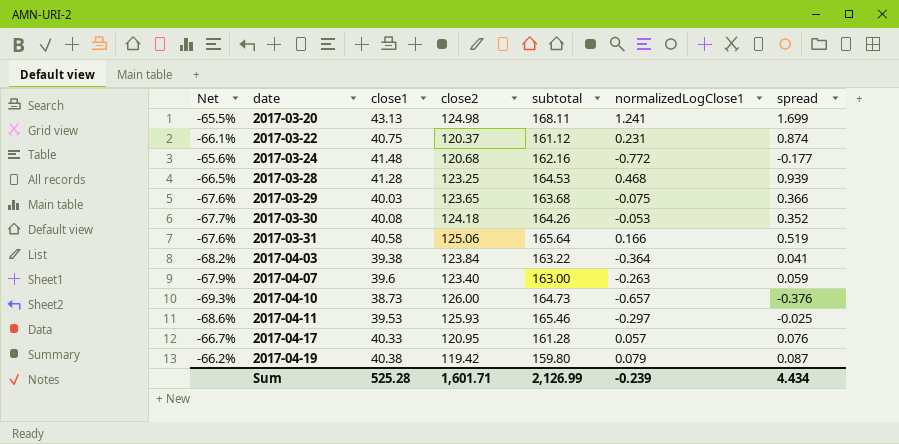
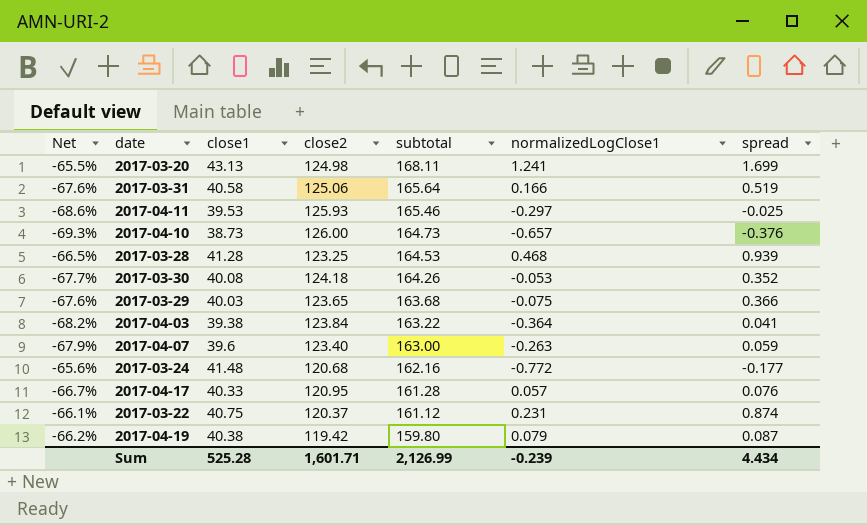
row order: date ascending -> subtotal descending

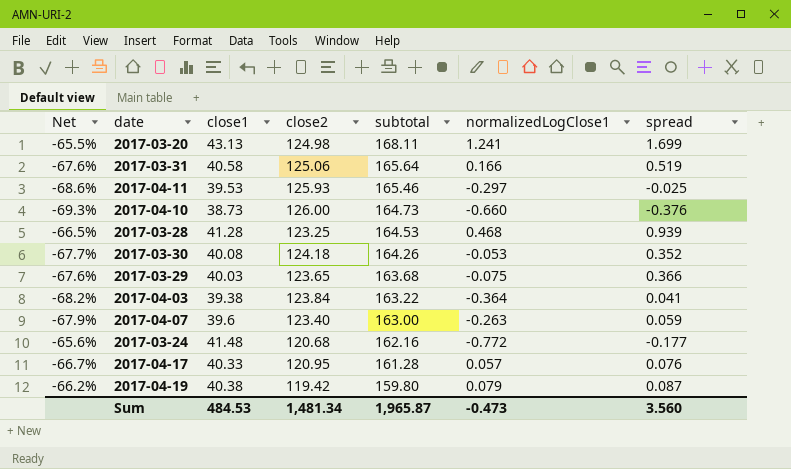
row 2017-03-22: -66.1% | 40.75 | 120.37 | 161.12 | 0.231 | 0.874 -> none
2017-04-10 | normalizedLogClose1: -0.657 -> -0.660
Sum | close1: 525.28 -> 484.53
Sum | close2: 1,601.71 -> 1,481.34
Sum | subtotal: 2,126.99 -> 1,965.87
Sum | normalizedLogClose1: -0.239 -> -0.473
Sum | spread: 4.434 -> 3.560

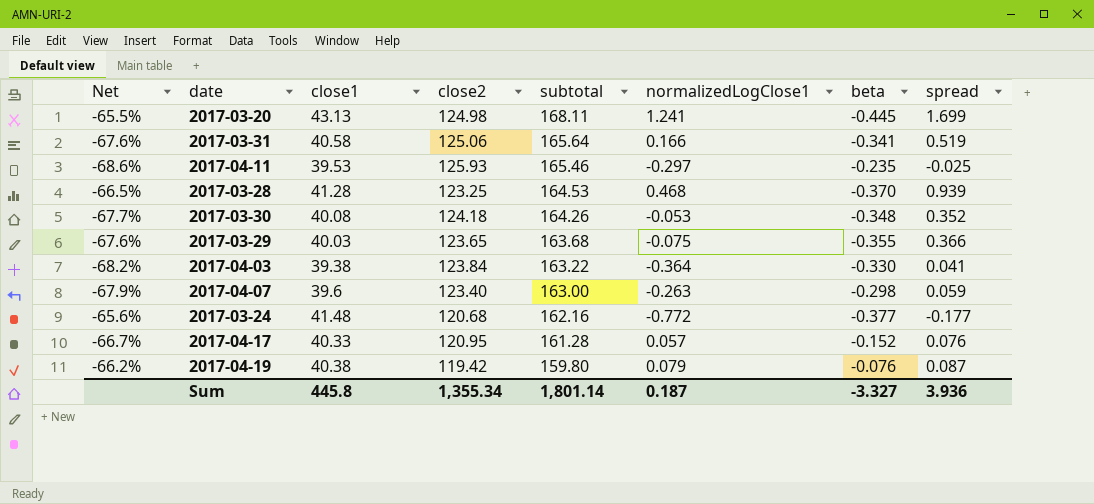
column beta | position: none -> 7
row 2017-04-10: -69.3% | 38.73 | 126.00 | 164.73 | -0.660 | -0.376 -> none
Sum | close1: 484.53 -> 445.8
Sum | close2: 1,481.34 -> 1,355.34
Sum | subtotal: 1,965.87 -> 1,801.14
Sum | normalizedLogClose1: -0.473 -> 0.187
Sum | spread: 3.560 -> 3.936

